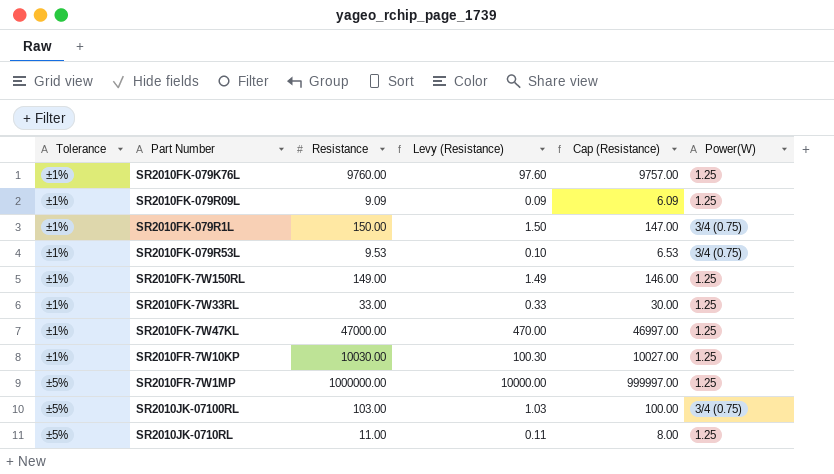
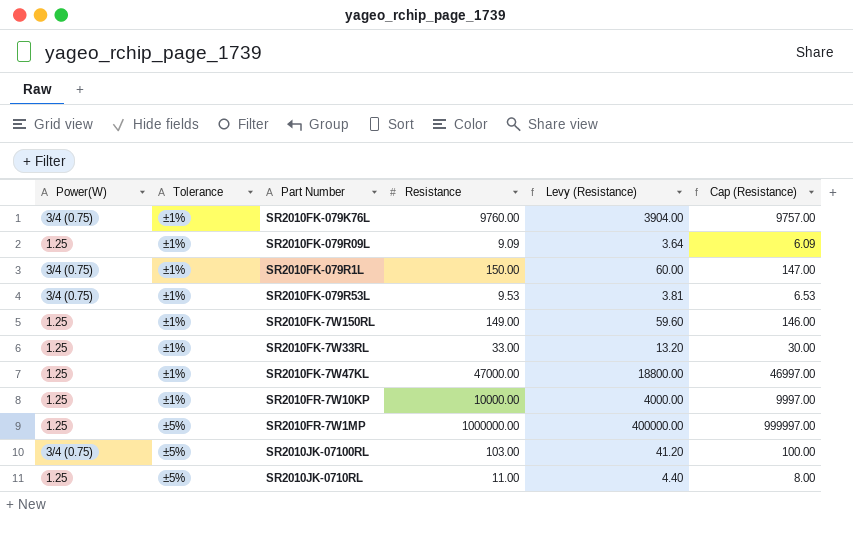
column Power(W) | position: 6 -> 1
column Levy (Resistance) | formula: [Resistance] * 0.01 -> [Resistance] * 0.4
SR2010FK-079K76L | Power(W): 1.25 -> 3/4 (0.75)
SR2010FR-7W10KP | Resistance: 10030.00 -> 10000.00
SR2010FR-7W10KP | Cap (Resistance): 10027.00 -> 9997.00

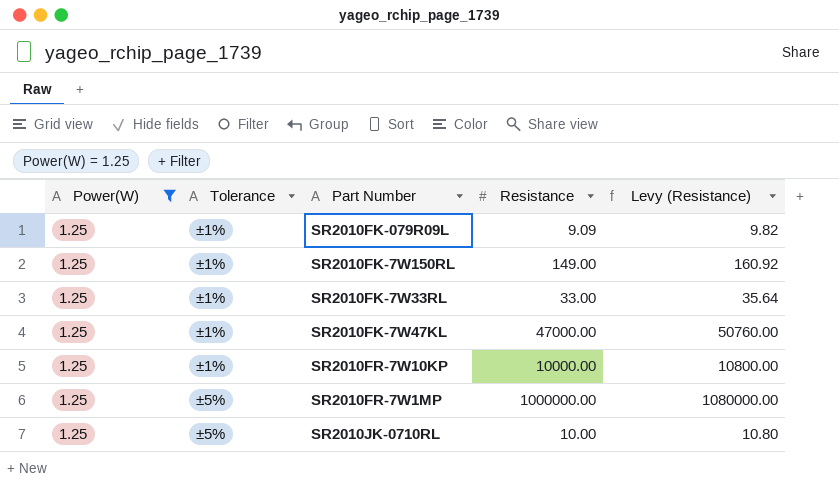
filter: none -> Power(W) = 1.25
column Cap (Resistance) | formula: [Resistance] - 3 -> none
column Levy (Resistance) | formula: [Resistance] * 0.4 -> [Resistance] * 1.08
SR2010JK-0710RL | Resistance: 11.00 -> 10.00

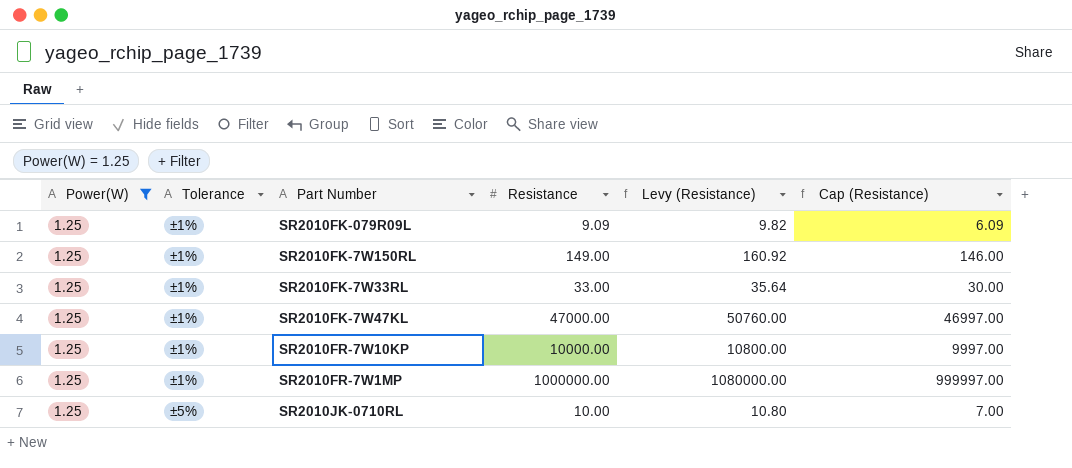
column Cap (Resistance) | formula: none -> [Resistance] - 3
SR2010FR-7W1MP | Tolerance: ±5% -> ±1%

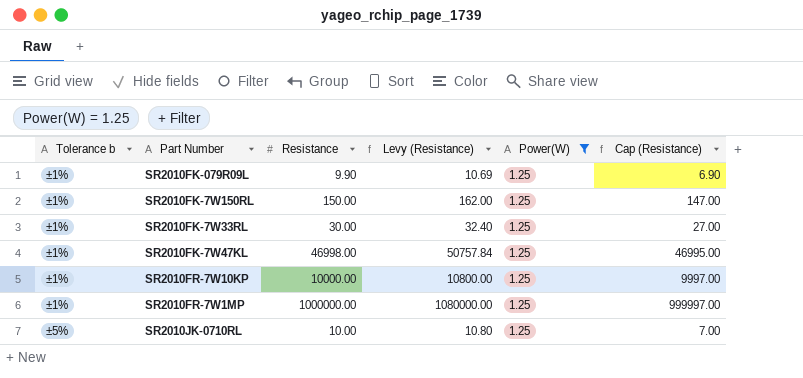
column name: Tolerance -> Tolerance b
column Power(W) | position: 1 -> 5
SR2010FK-079R09L | Resistance: 9.09 -> 9.90
SR2010FK-079R09L | Levy (Resistance): 9.82 -> 10.69
SR2010FK-079R09L | Cap (Resistance): 6.09 -> 6.90
SR2010FK-7W150RL | Resistance: 149.00 -> 150.00
SR2010FK-7W150RL | Levy (Resistance): 160.92 -> 162.00
SR2010FK-7W150RL | Cap (Resistance): 146.00 -> 147.00
SR2010FK-7W33RL | Resistance: 33.00 -> 30.00
SR2010FK-7W33RL | Levy (Resistance): 35.64 -> 32.40
SR2010FK-7W33RL | Cap (Resistance): 30.00 -> 27.00
SR2010FK-7W47KL | Resistance: 47000.00 -> 46998.00
SR2010FK-7W47KL | Levy (Resistance): 50760.00 -> 50757.84
SR2010FK-7W47KL | Cap (Resistance): 46997.00 -> 46995.00

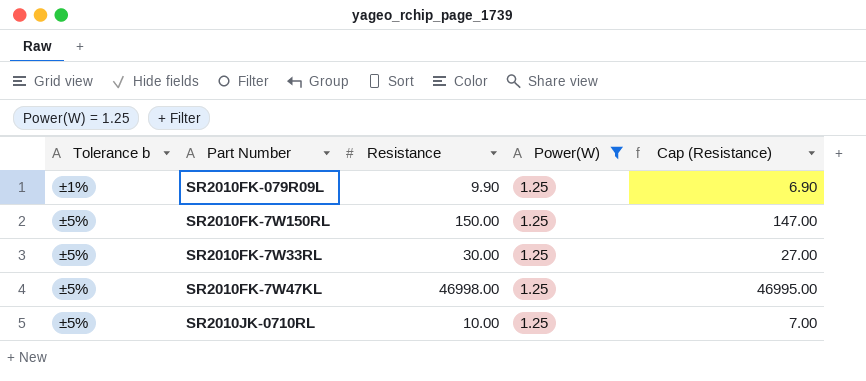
column Levy (Resistance) | formula: [Resistance] * 1.08 -> none
row SR2010FR-7W10KP: ±1% | 10000.00 | 10800.00 | 1.25 | 9997.00 -> none
row SR2010FR-7W1MP: ±1% | 1000000.00 | 1080000.00 | 1.25 | 999997.00 -> none
SR2010FK-7W150RL | Tolerance b: ±1% -> ±5%
SR2010FK-7W33RL | Tolerance b: ±1% -> ±5%
SR2010FK-7W47KL | Tolerance b: ±1% -> ±5%

